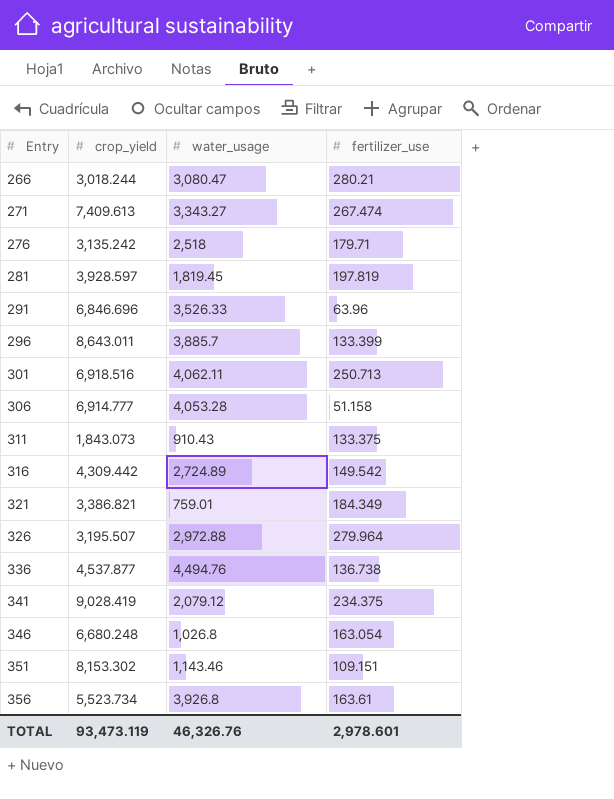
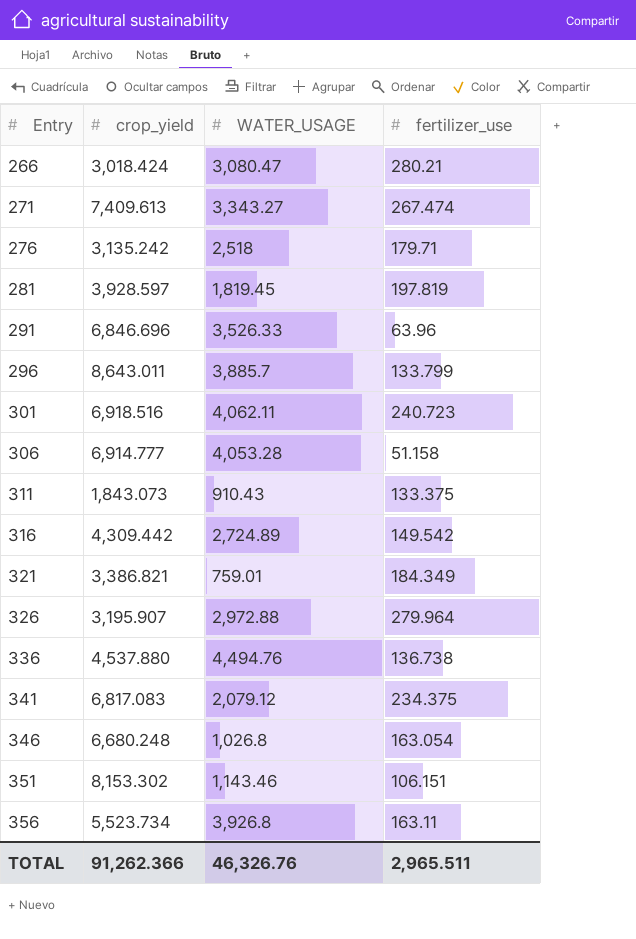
column name: water_usage -> WATER_USAGE
266 | crop_yield: 3,018.244 -> 3,018.424
296 | fertilizer_use: 133.399 -> 133.799
301 | fertilizer_use: 250.713 -> 240.723
326 | crop_yield: 3,195.507 -> 3,195.907
336 | crop_yield: 4,537.877 -> 4,537.880
341 | crop_yield: 9,028.419 -> 6,817.083
351 | fertilizer_use: 109.151 -> 106.151
356 | fertilizer_use: 163.61 -> 163.11
TOTAL | crop_yield: 93,473.119 -> 91,262.366
TOTAL | fertilizer_use: 2,978.601 -> 2,965.511

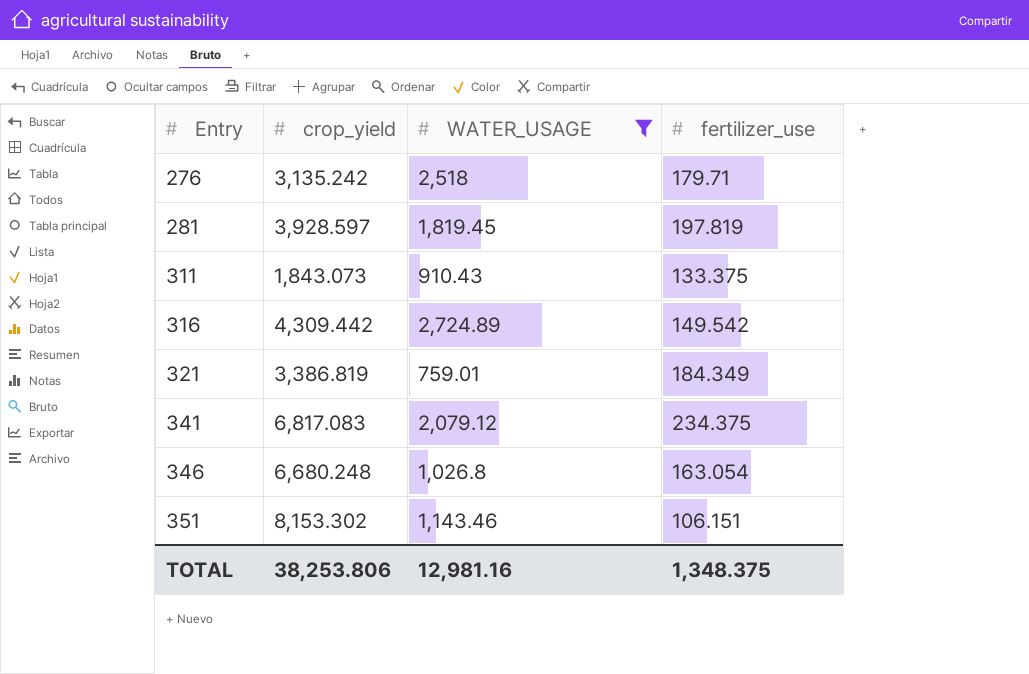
filter: none -> WATER_USAGE <= 2,724.89
321 | crop_yield: 3,386.821 -> 3,386.819
TOTAL | crop_yield: 91,262.366 -> 38,253.806
TOTAL | WATER_USAGE: 46,326.76 -> 12,981.16
TOTAL | fertilizer_use: 2,965.511 -> 1,348.375

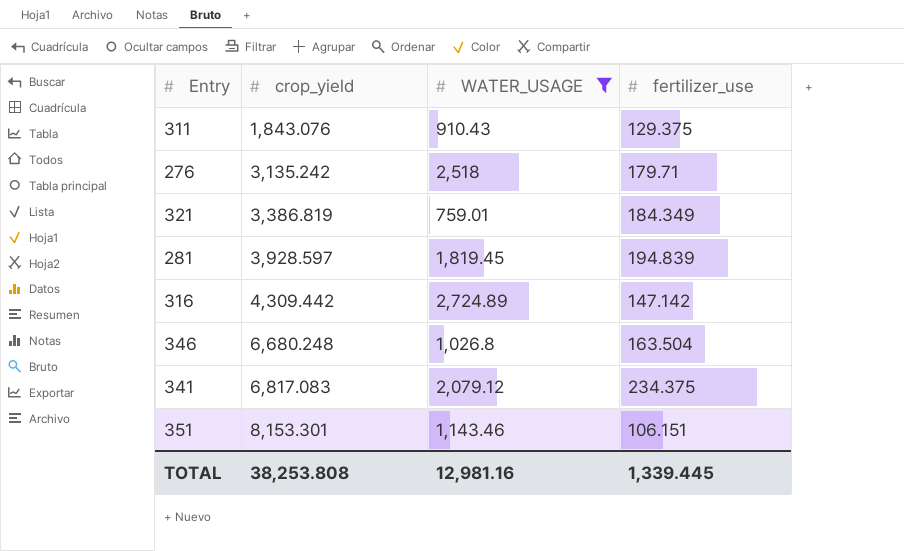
row order: Entry ascending -> crop_yield ascending
311 | crop_yield: 1,843.073 -> 1,843.076
311 | fertilizer_use: 133.375 -> 129.375
281 | fertilizer_use: 197.819 -> 194.839
316 | fertilizer_use: 149.542 -> 147.142
346 | fertilizer_use: 163.054 -> 163.504
351 | crop_yield: 8,153.302 -> 8,153.301
TOTAL | crop_yield: 38,253.806 -> 38,253.808
TOTAL | fertilizer_use: 1,348.375 -> 1,339.445

